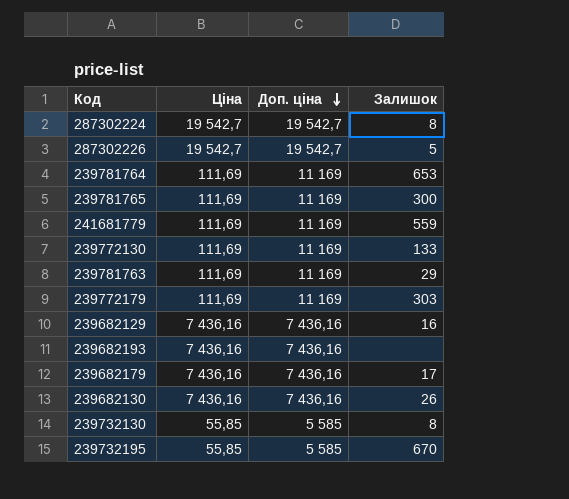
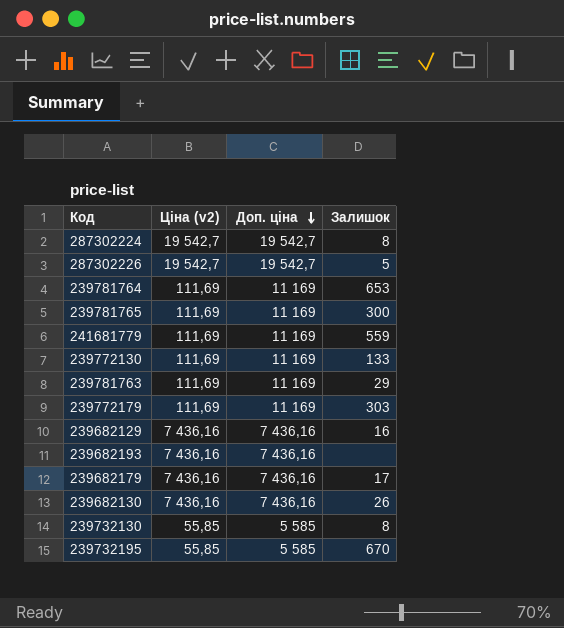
column name: Ціна -> Ціна (v2)

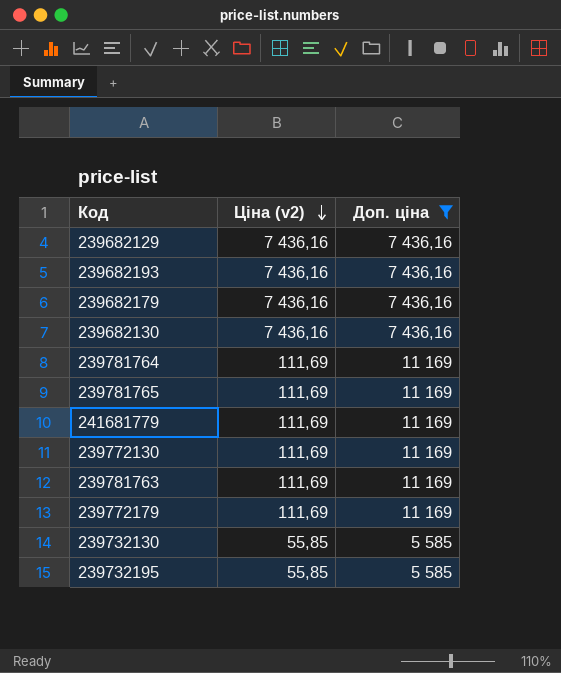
filter: none -> Доп. ціна != 19 542,7
row order: Доп. ціна descending -> Ціна (v2) descending
column Залишок | position: 4 -> none

